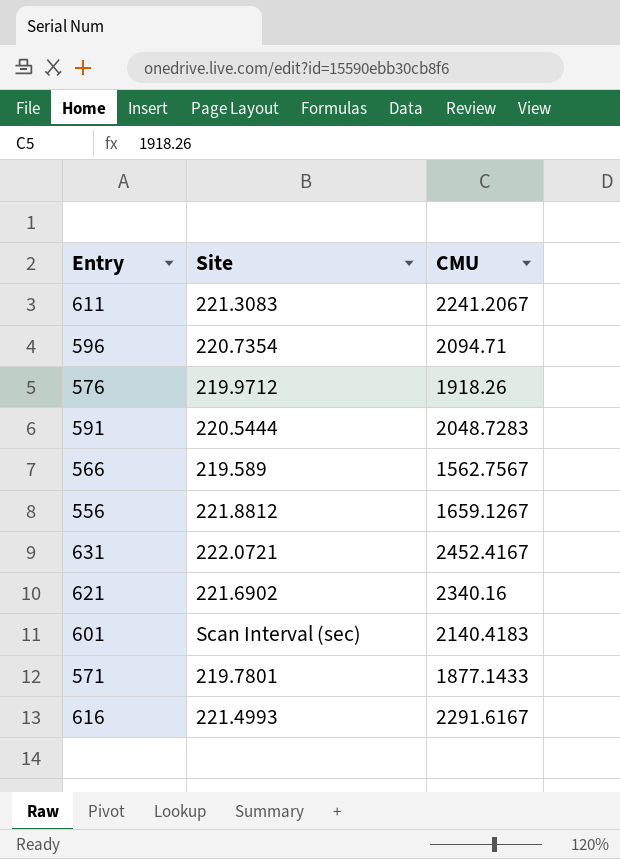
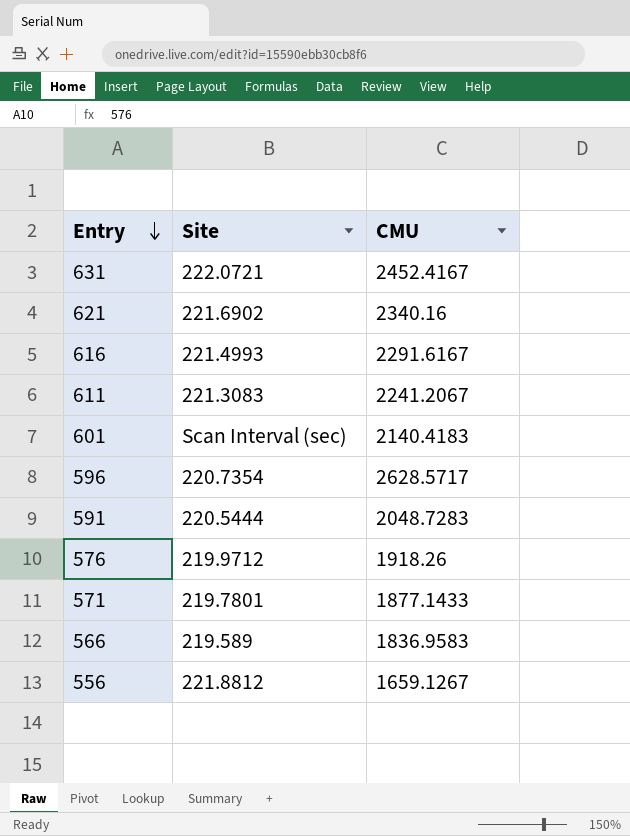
row order: none -> Entry descending
596 | CMU: 2094.71 -> 2628.5717
566 | CMU: 1562.7567 -> 1836.9583

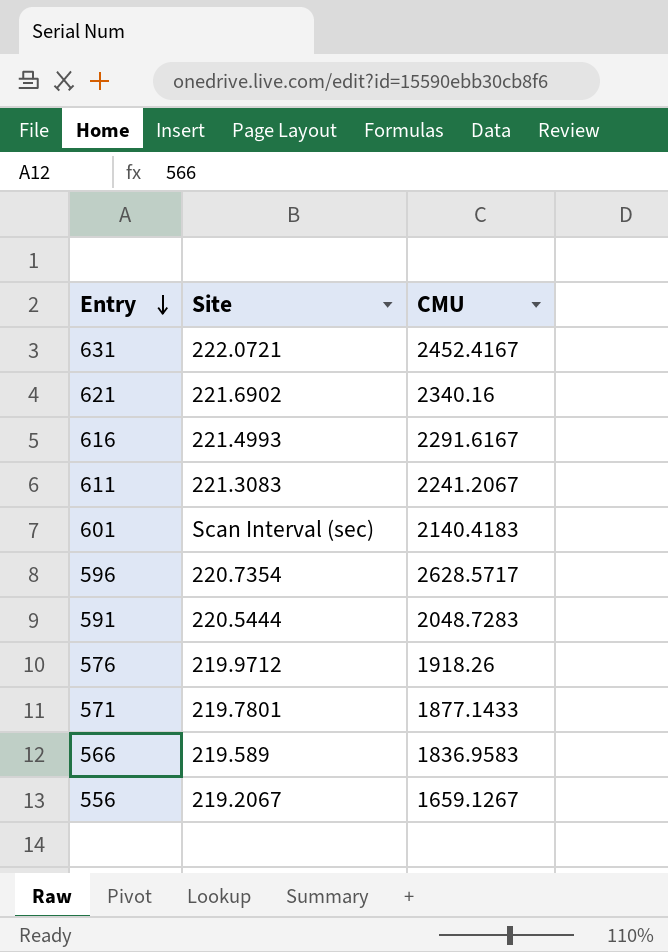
556 | Site: 221.8812 -> 219.2067

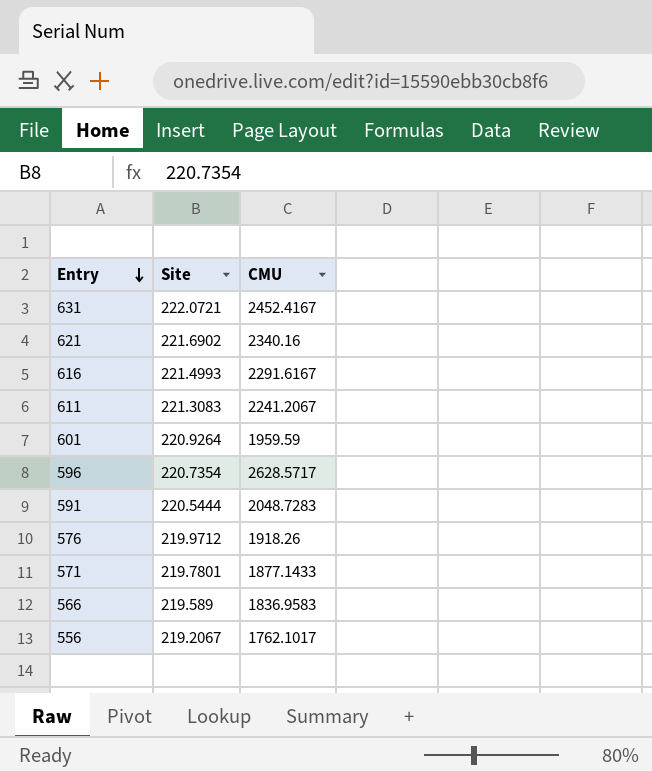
601 | Site: Scan Interval (sec) -> 220.9264
601 | CMU: 2140.4183 -> 1959.59
556 | CMU: 1659.1267 -> 1762.1017

